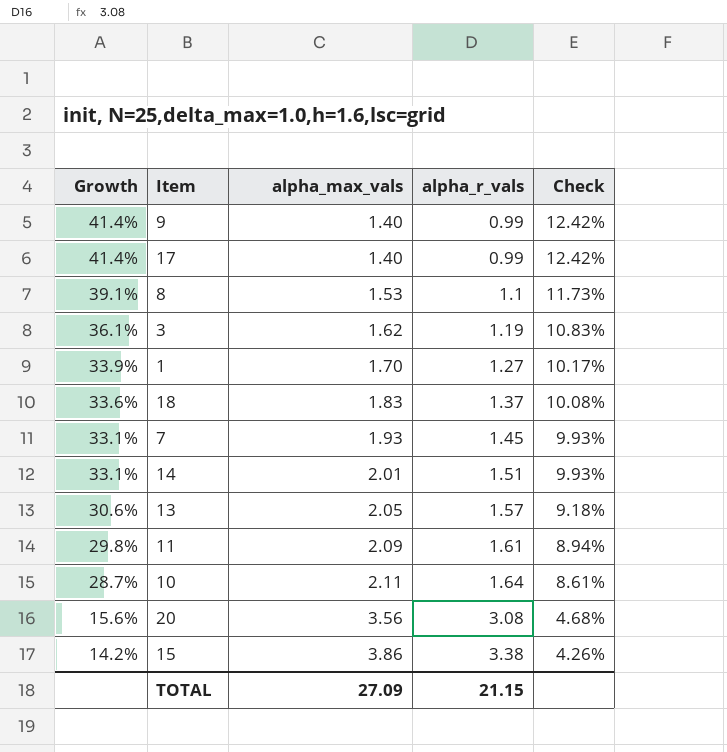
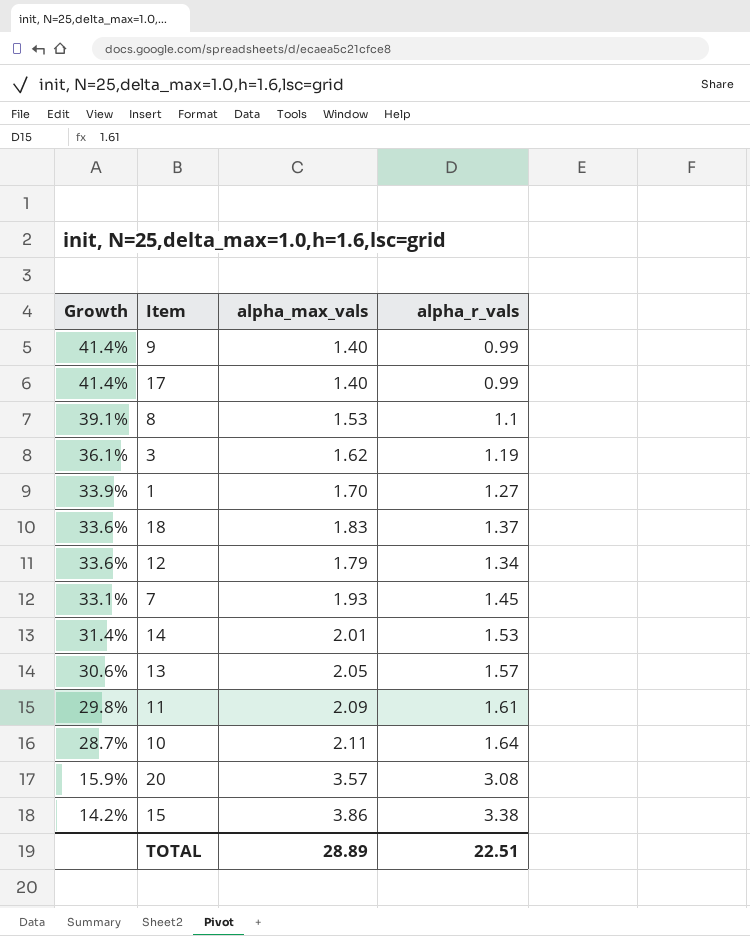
column Check | formula: [Growth] * 0.3 -> none
row 12: none -> 33.6% | 1.79 | 1.34
14 | Growth: 33.1% -> 31.4%
14 | alpha_r_vals: 1.51 -> 1.53
20 | Growth: 15.6% -> 15.9%
20 | alpha_max_vals: 3.56 -> 3.57
TOTAL | alpha_max_vals: 27.09 -> 28.89
TOTAL | alpha_r_vals: 21.15 -> 22.51

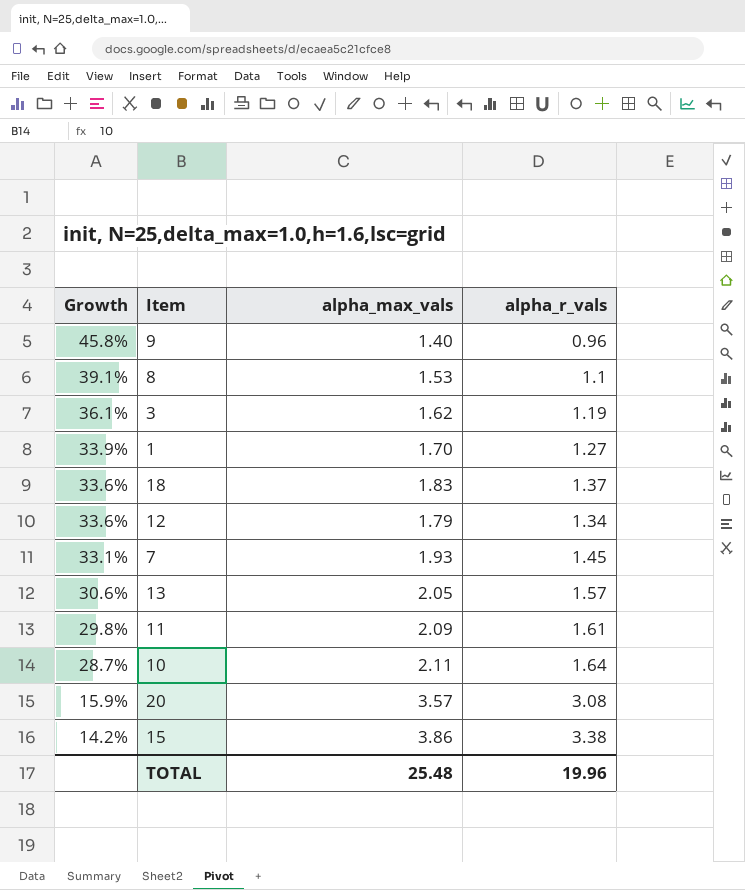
row 17: 41.4% | 1.40 | 0.99 -> none
row 14: 31.4% | 2.01 | 1.53 -> none
9 | Growth: 41.4% -> 45.8%
9 | alpha_r_vals: 0.99 -> 0.96
TOTAL | alpha_max_vals: 28.89 -> 25.48
TOTAL | alpha_r_vals: 22.51 -> 19.96

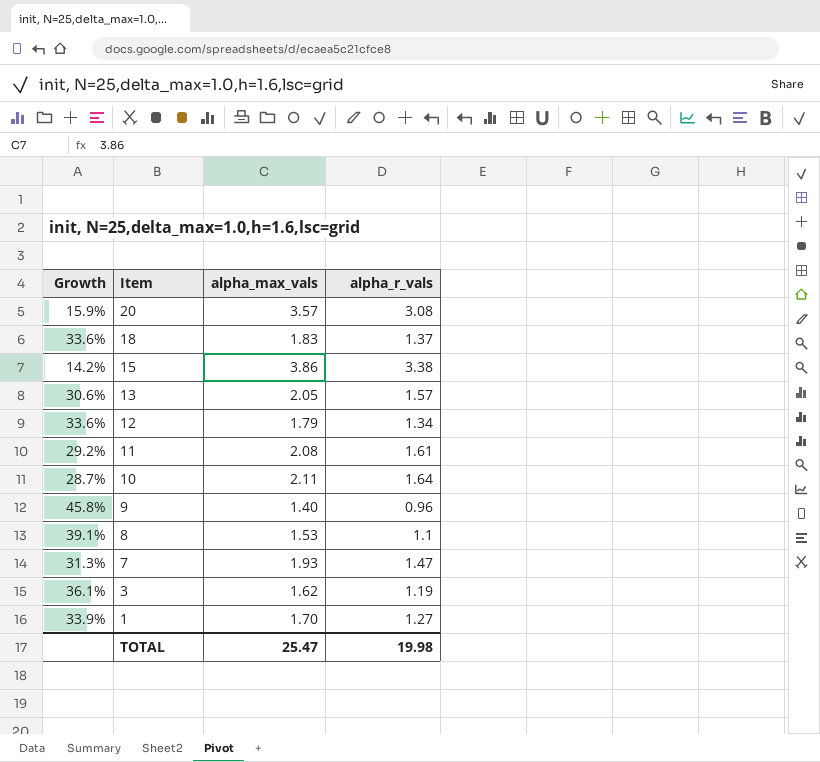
row order: Growth descending -> Item descending
11 | Growth: 29.8% -> 29.2%
11 | alpha_max_vals: 2.09 -> 2.08
7 | Growth: 33.1% -> 31.3%
7 | alpha_r_vals: 1.45 -> 1.47
TOTAL | alpha_max_vals: 25.48 -> 25.47
TOTAL | alpha_r_vals: 19.96 -> 19.98

